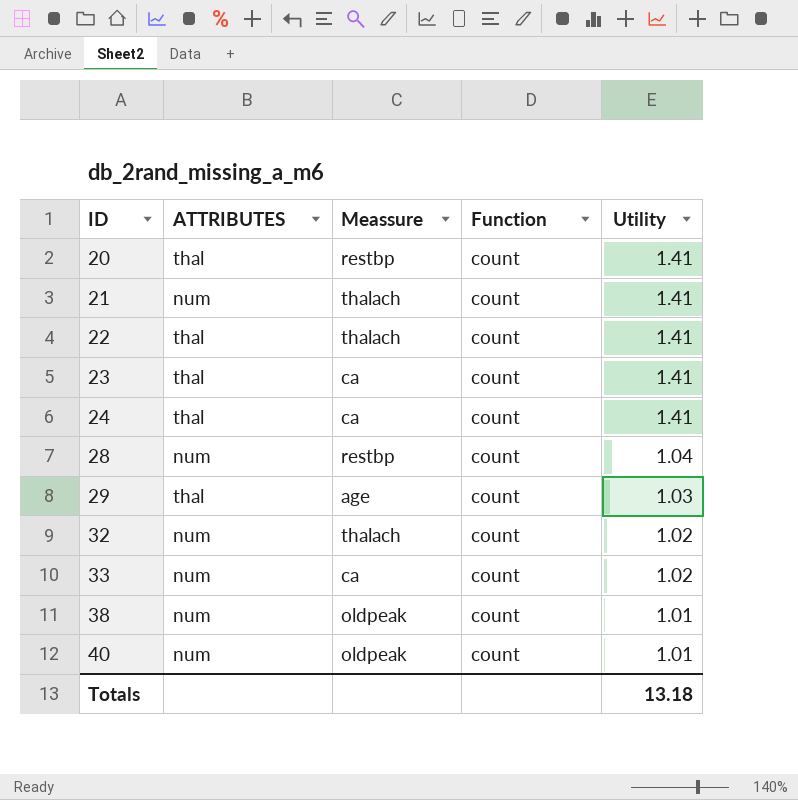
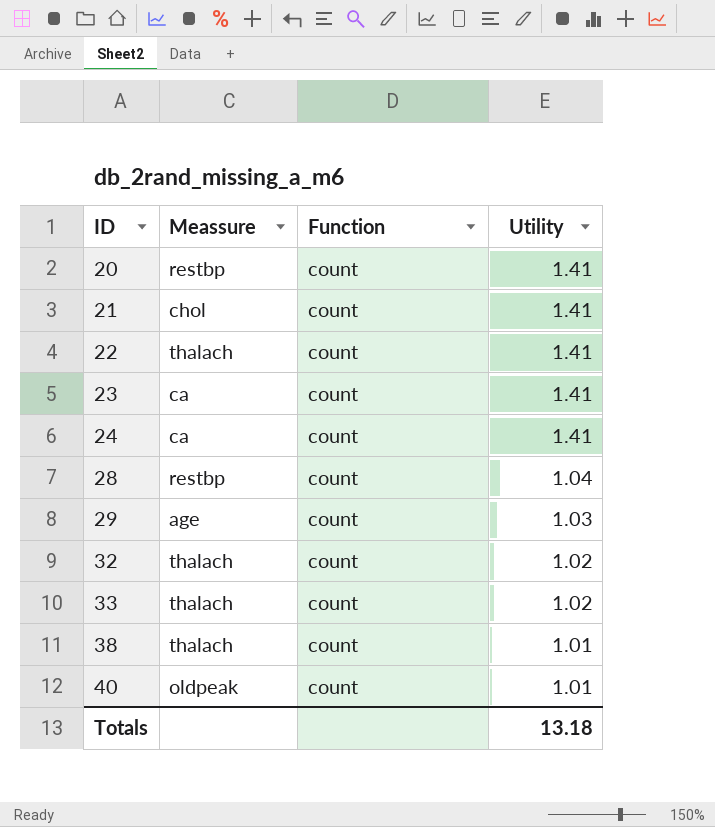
column ATTRIBUTES | position: 2 -> none
21 | Meassure: thalach -> chol
33 | Meassure: ca -> thalach
38 | Meassure: oldpeak -> thalach

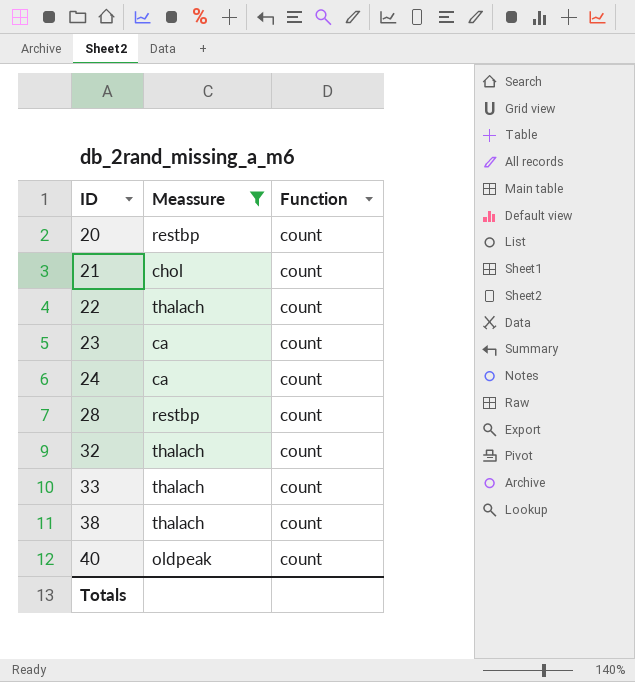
filter: none -> Meassure != age
column Utility | position: 4 -> none

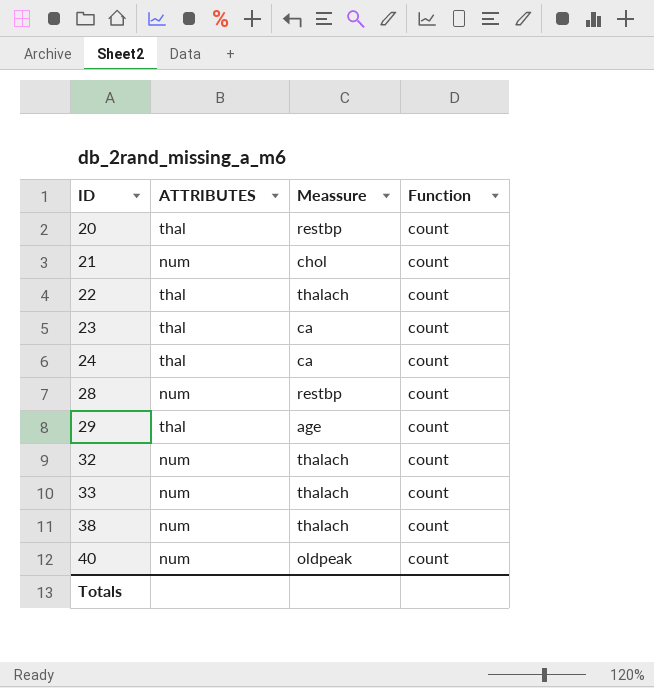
filter: Meassure != age -> none
column ATTRIBUTES | position: none -> 2

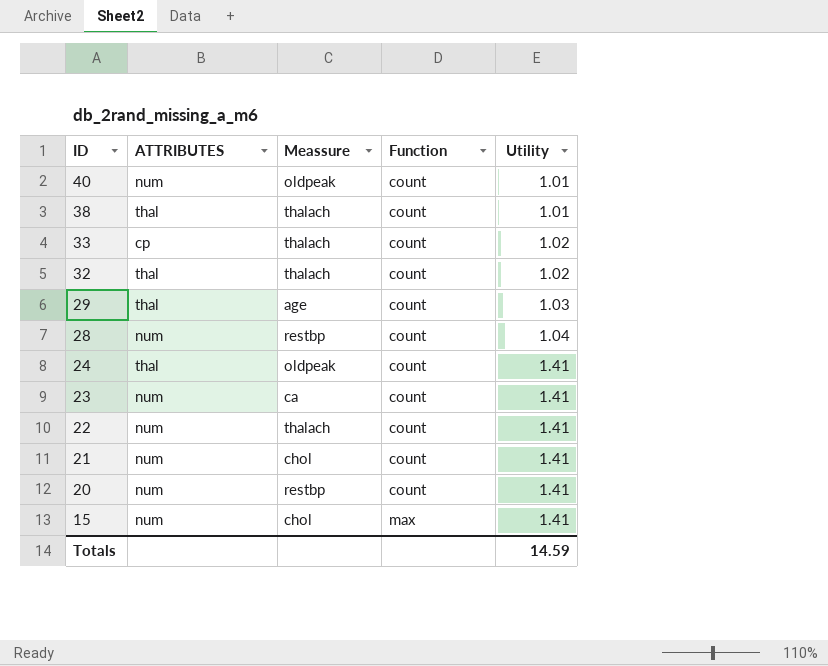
row order: ID ascending -> ID descending
column Utility | position: none -> 5
38 | ATTRIBUTES: num -> thal
33 | ATTRIBUTES: num -> cp
32 | ATTRIBUTES: num -> thal
24 | Meassure: ca -> oldpeak
23 | ATTRIBUTES: thal -> num
22 | ATTRIBUTES: thal -> num
20 | ATTRIBUTES: thal -> num
row 15: none -> num | chol | max | 1.41

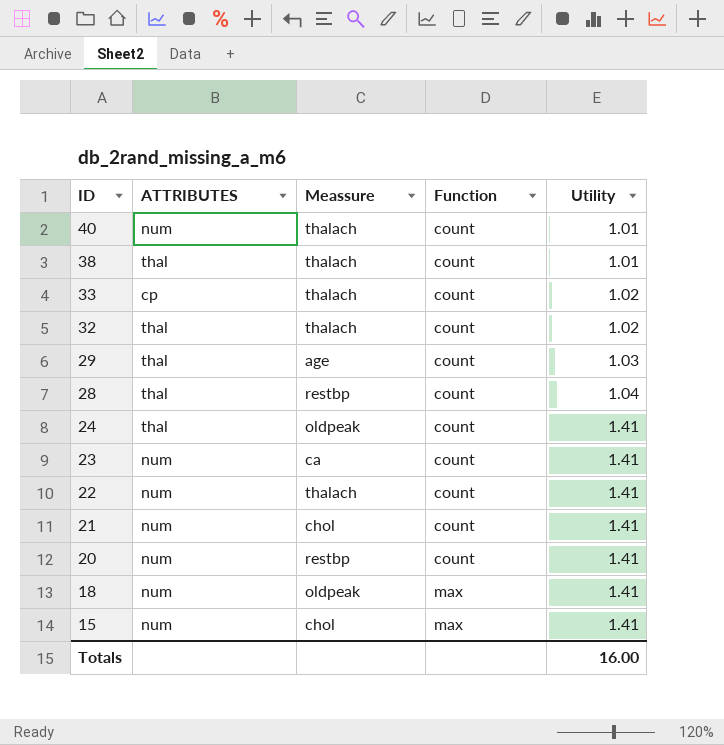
40 | Meassure: oldpeak -> thalach
28 | ATTRIBUTES: num -> thal
row 18: none -> num | oldpeak | max | 1.41
Totals | Utility: 14.59 -> 16.00

